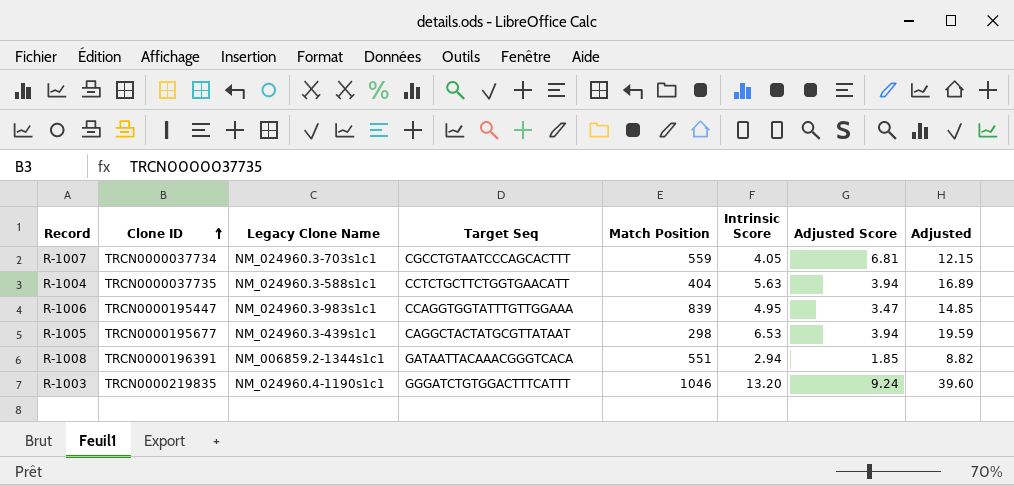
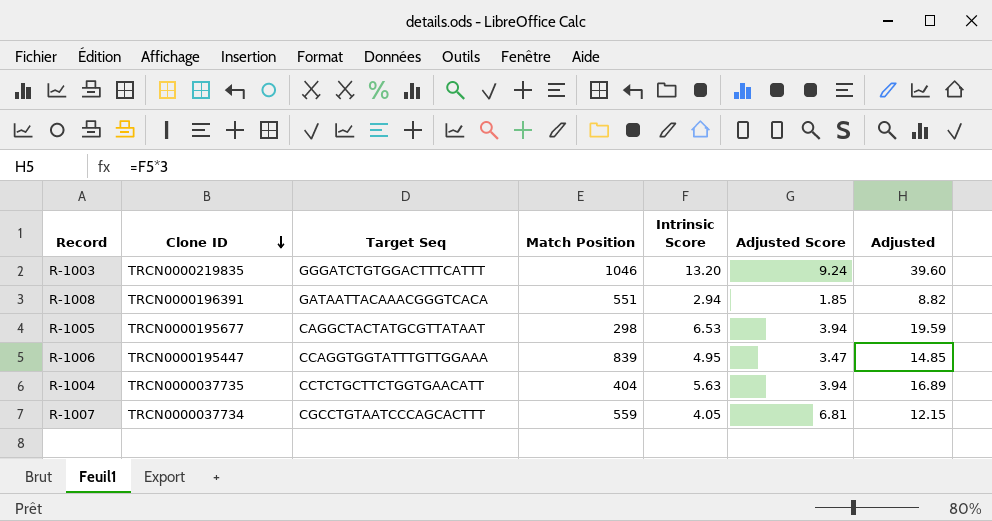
row order: Clone ID ascending -> Clone ID descending
column Legacy Clone Name | position: 3 -> none

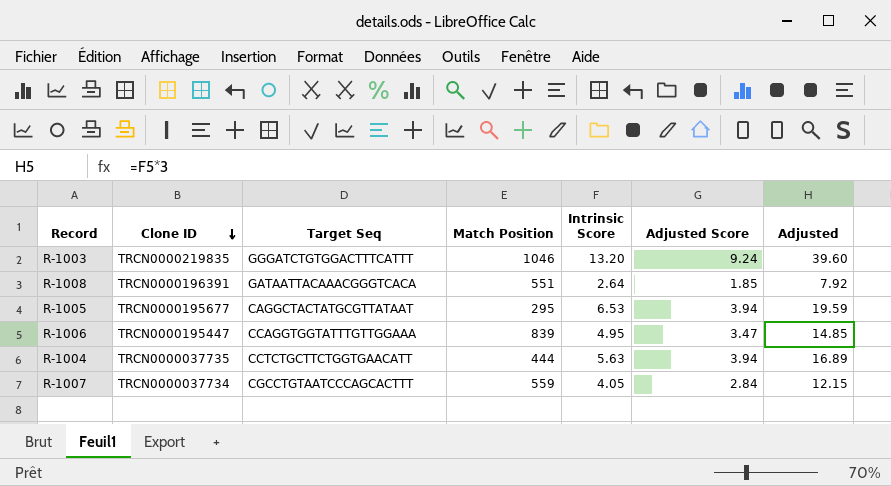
R-1008 | Intrinsic Score: 2.94 -> 2.64
R-1008 | Adjusted: 8.82 -> 7.92
R-1005 | Match Position: 298 -> 295
R-1004 | Match Position: 404 -> 444
R-1007 | Adjusted Score: 6.81 -> 2.84

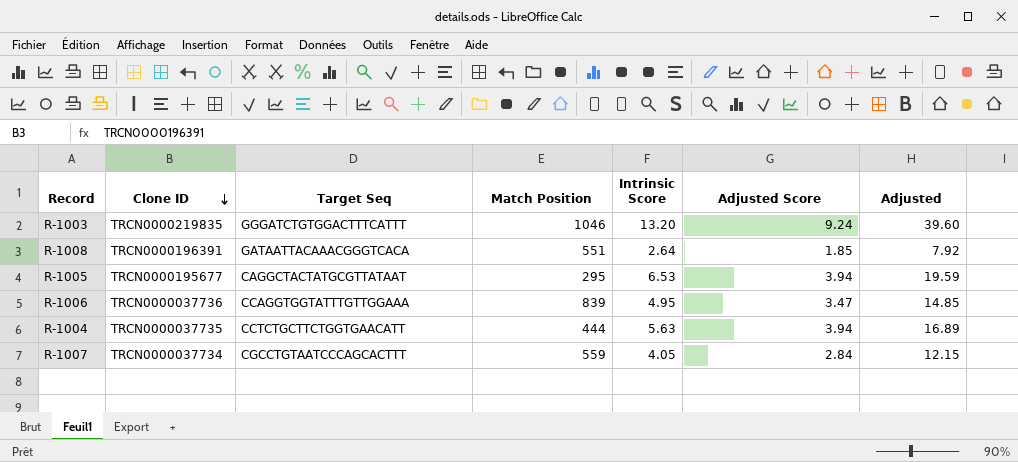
R-1006 | Clone ID: TRCN0000195447 -> TRCN0000037736

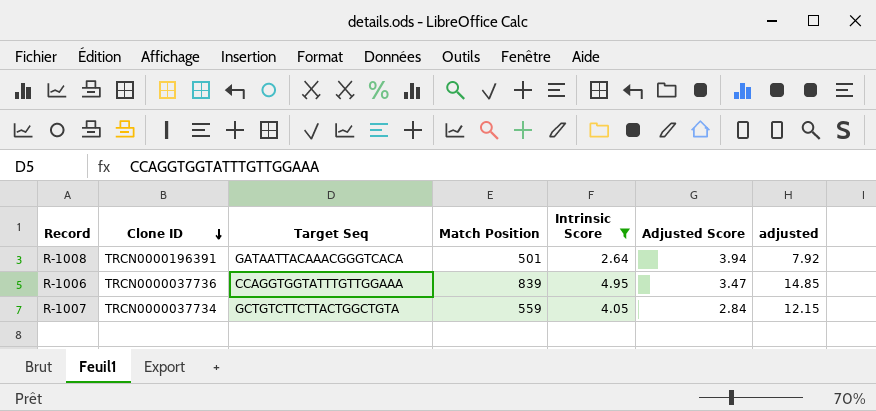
filter: none -> Intrinsic Score <= 4.95
column name: Adjusted -> adjusted
R-1008 | Match Position: 551 -> 501
R-1008 | Adjusted Score: 1.85 -> 3.94
R-1007 | Target Seq: CGCCTGTAATCCCAGCACTTT -> GCTGTCTTCTTACTGGCTGTA

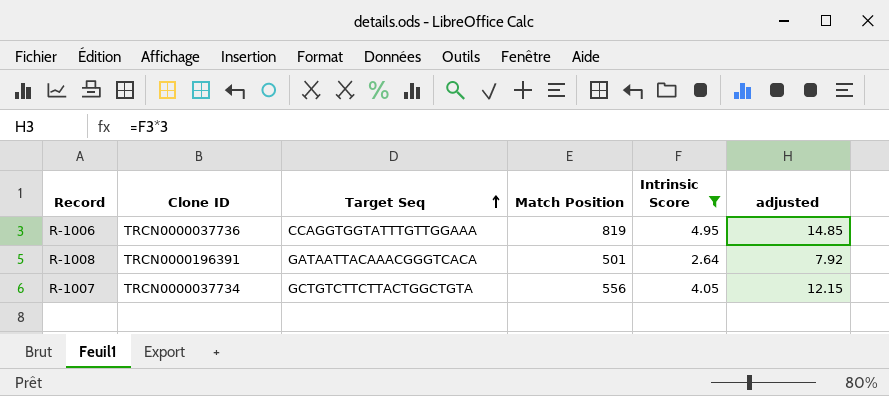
row order: Clone ID descending -> Target Seq ascending
column Adjusted Score | position: 6 -> none
R-1006 | Match Position: 839 -> 819
R-1007 | Match Position: 559 -> 556

